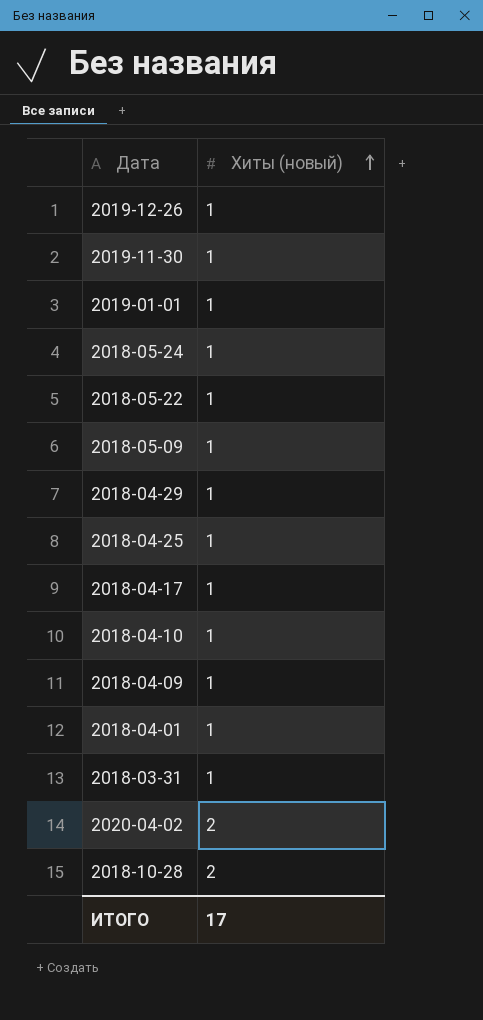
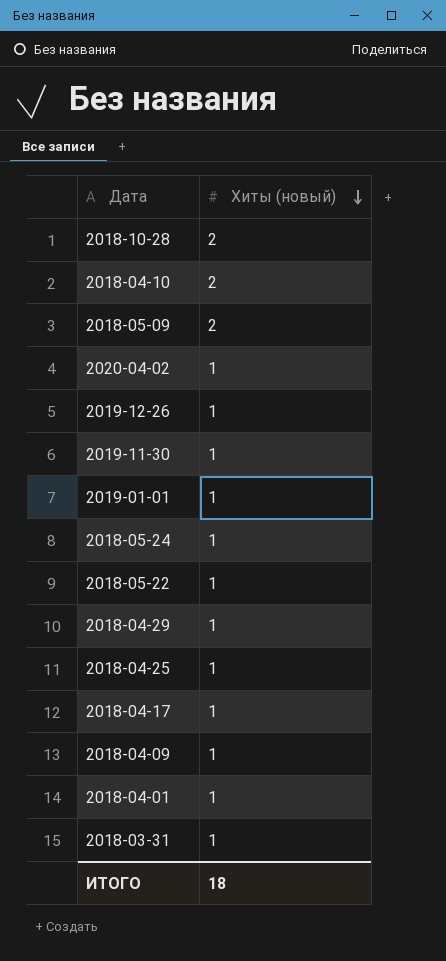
row order: Хиты (новый) ascending -> Хиты (новый) descending
2018-04-10 | Хиты (новый): 1 -> 2
2018-05-09 | Хиты (новый): 1 -> 2
2020-04-02 | Хиты (новый): 2 -> 1
ИТОГО | Хиты (новый): 17 -> 18

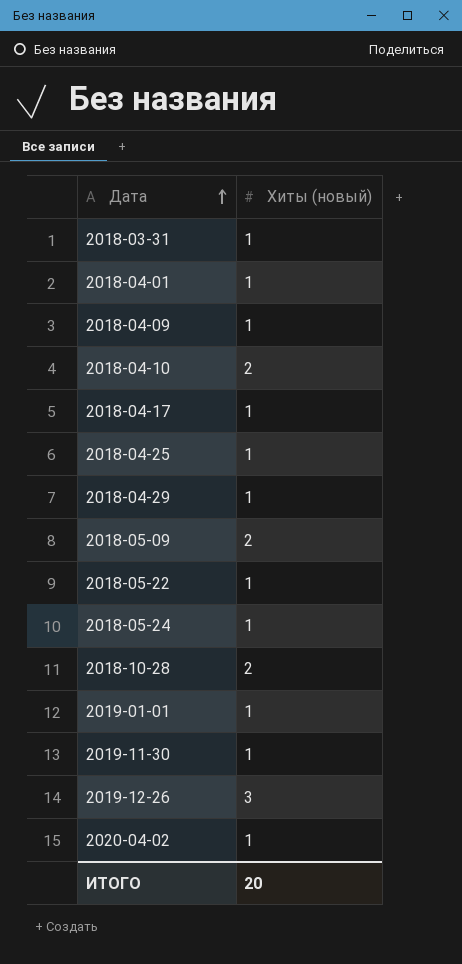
row order: Хиты (новый) descending -> Дата ascending
2019-12-26 | Хиты (новый): 1 -> 3
ИТОГО | Хиты (новый): 18 -> 20

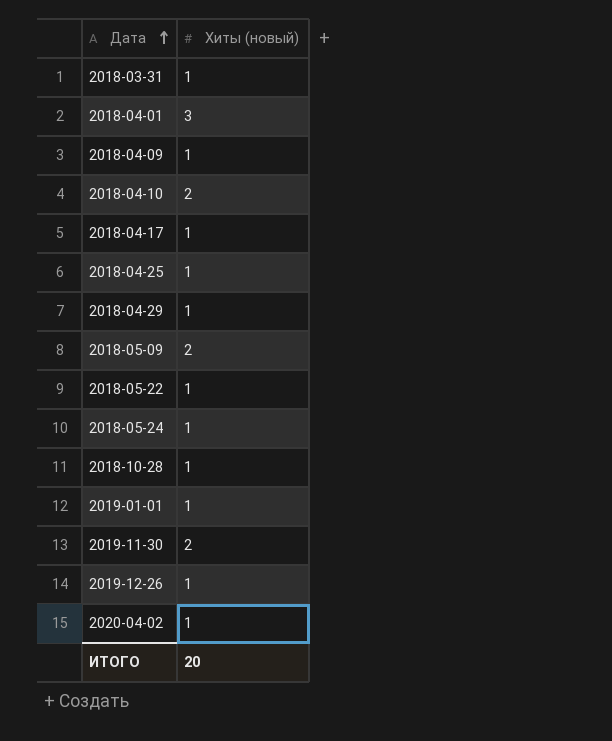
2018-04-01 | Хиты (новый): 1 -> 3
2018-10-28 | Хиты (новый): 2 -> 1
2019-11-30 | Хиты (новый): 1 -> 2
2019-12-26 | Хиты (новый): 3 -> 1

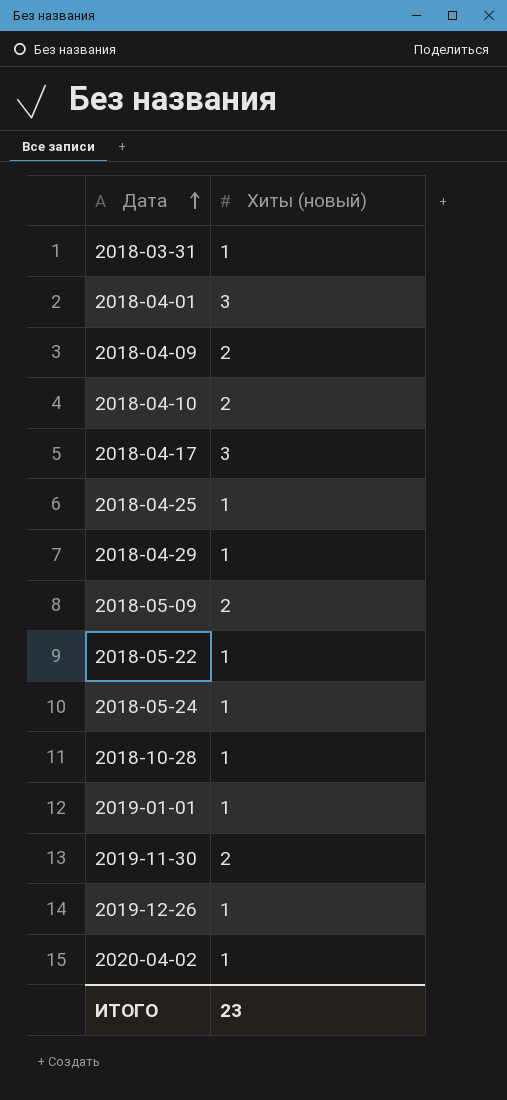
2018-04-09 | Хиты (новый): 1 -> 2
2018-04-17 | Хиты (новый): 1 -> 3
ИТОГО | Хиты (новый): 20 -> 23

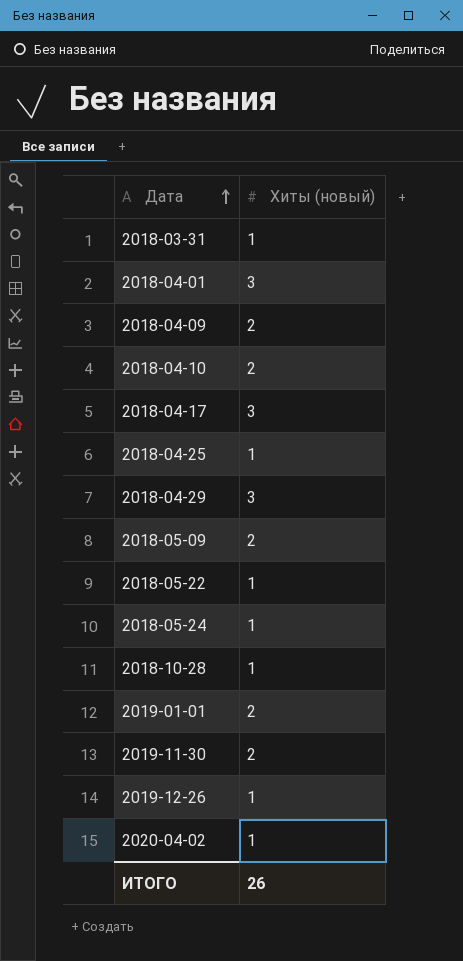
2018-04-29 | Хиты (новый): 1 -> 3
2019-01-01 | Хиты (новый): 1 -> 2
ИТОГО | Хиты (новый): 23 -> 26

